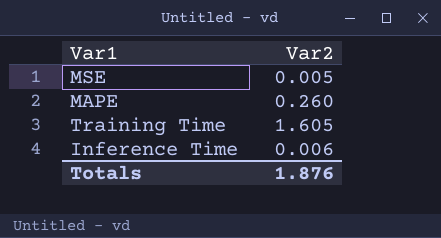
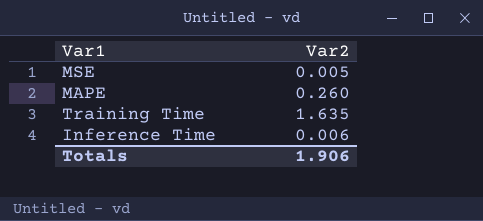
Training Time | Var2: 1.605 -> 1.635
Totals | Var2: 1.876 -> 1.906

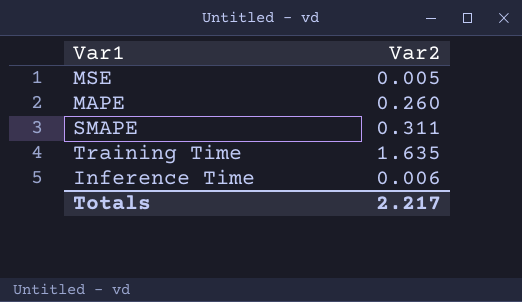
row SMAPE: none -> 0.311
Totals | Var2: 1.906 -> 2.217

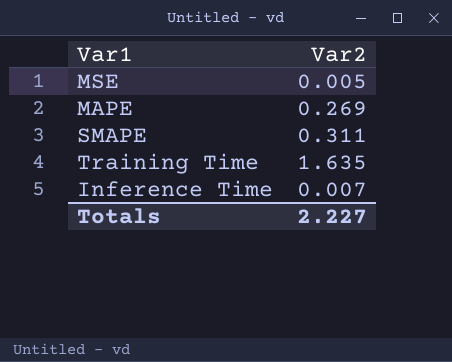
MAPE | Var2: 0.260 -> 0.269
Inference Time | Var2: 0.006 -> 0.007
Totals | Var2: 2.217 -> 2.227

